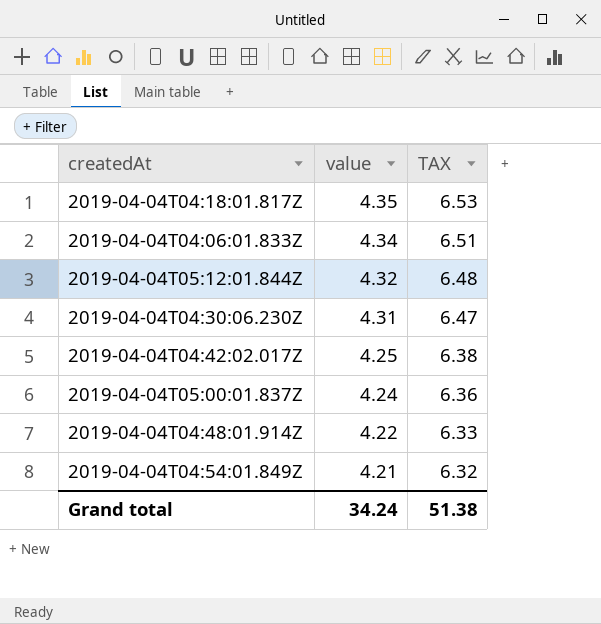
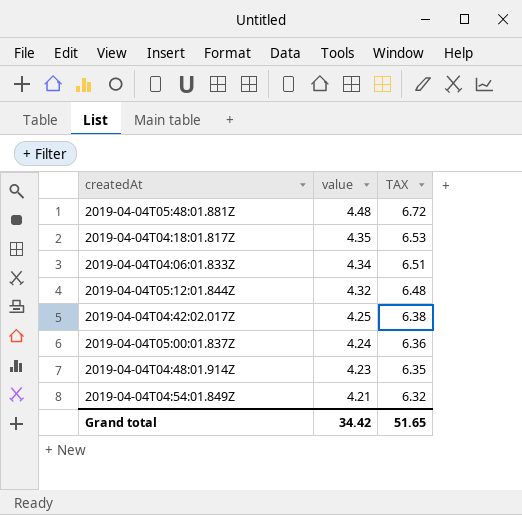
row 2019-04-04T04:30:06.230Z: 4.31 | 6.47 -> none
row 2019-04-04T05:48:01.881Z: none -> 4.48 | 6.72
2019-04-04T04:48:01.914Z | value: 4.22 -> 4.23
2019-04-04T04:48:01.914Z | TAX: 6.33 -> 6.35
Grand total | value: 34.24 -> 34.42
Grand total | TAX: 51.38 -> 51.65

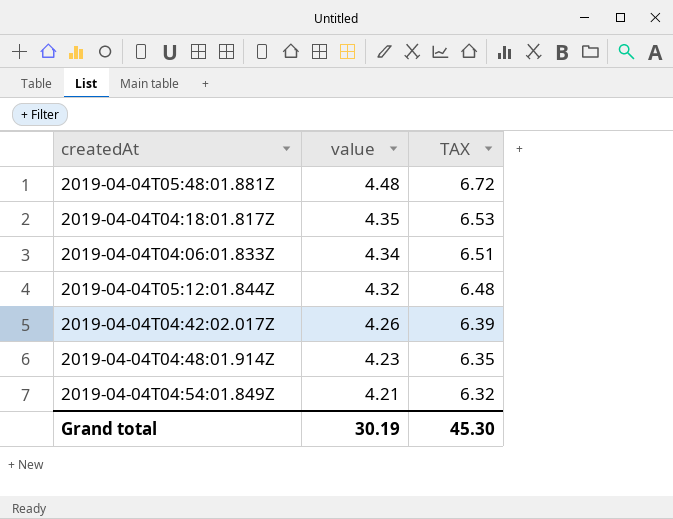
row 2019-04-04T05:00:01.837Z: 4.24 | 6.36 -> none
2019-04-04T04:42:02.017Z | value: 4.25 -> 4.26
2019-04-04T04:42:02.017Z | TAX: 6.38 -> 6.39
Grand total | value: 34.42 -> 30.19
Grand total | TAX: 51.65 -> 45.30

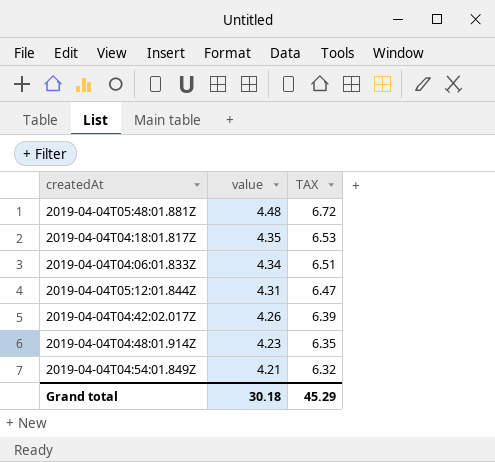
2019-04-04T05:12:01.844Z | value: 4.32 -> 4.31
2019-04-04T05:12:01.844Z | TAX: 6.48 -> 6.47
Grand total | value: 30.19 -> 30.18
Grand total | TAX: 45.30 -> 45.29

